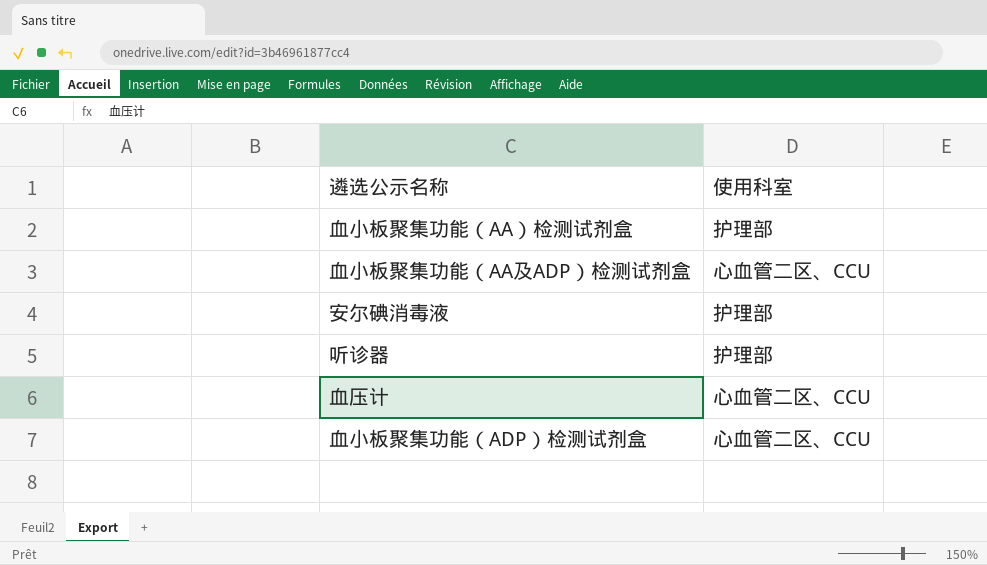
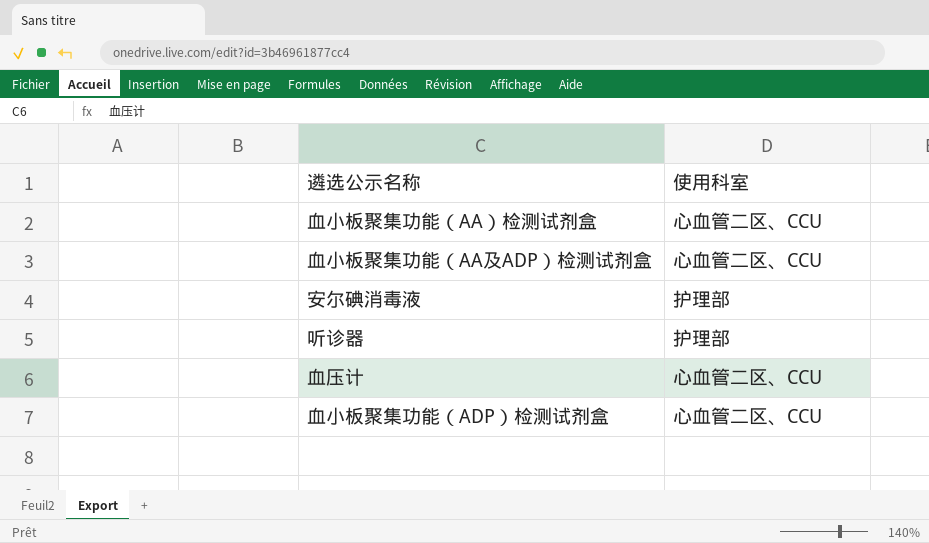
血小板聚集功能（AA）检测试剂盒 | 使用科室: 护理部 -> 心血管二区、CCU

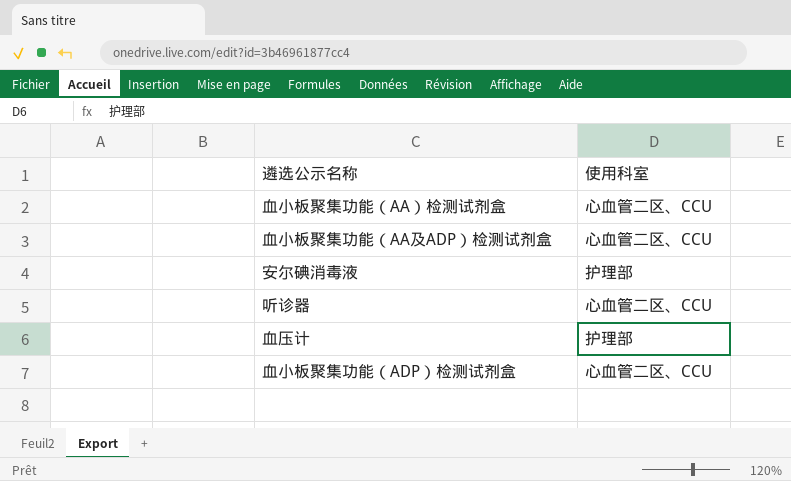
听诊器 | 使用科室: 护理部 -> 心血管二区、CCU
血压计 | 使用科室: 心血管二区、CCU -> 护理部

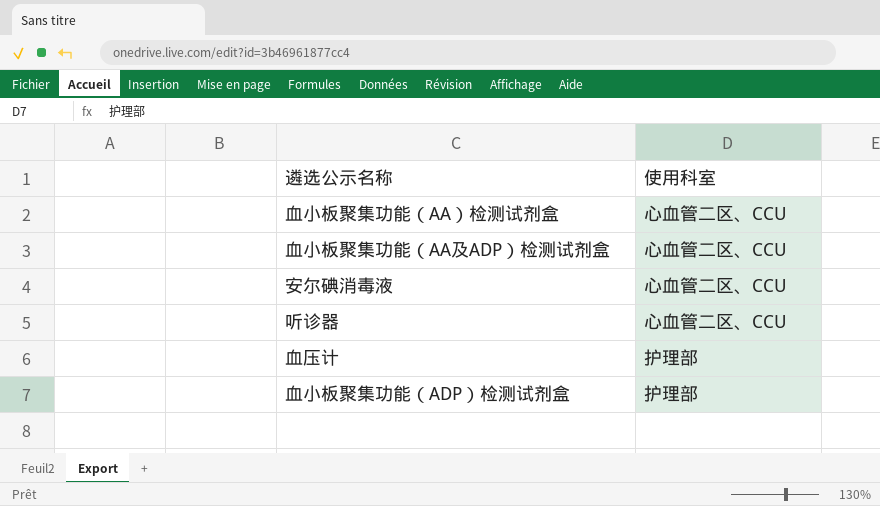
安尔碘消毒液 | 使用科室: 护理部 -> 心血管二区、CCU
血小板聚集功能（ADP）检测试剂盒 | 使用科室: 心血管二区、CCU -> 护理部

